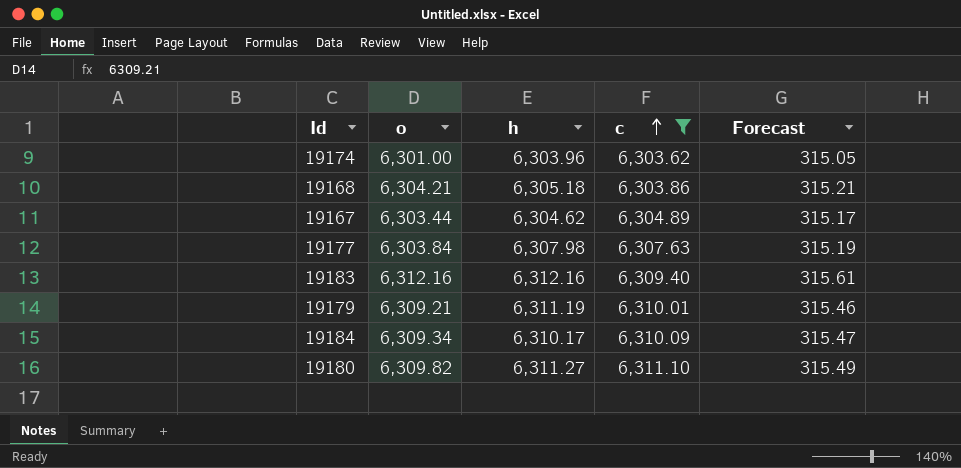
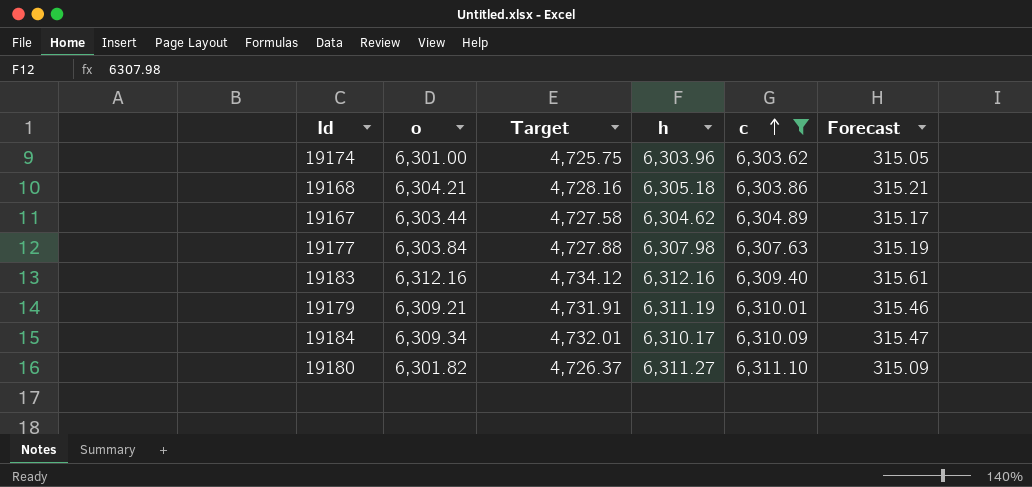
column Target | formula: none -> [o] * 0.75
19180 | o: 6,309.82 -> 6,301.82
19180 | Forecast: 315.49 -> 315.09

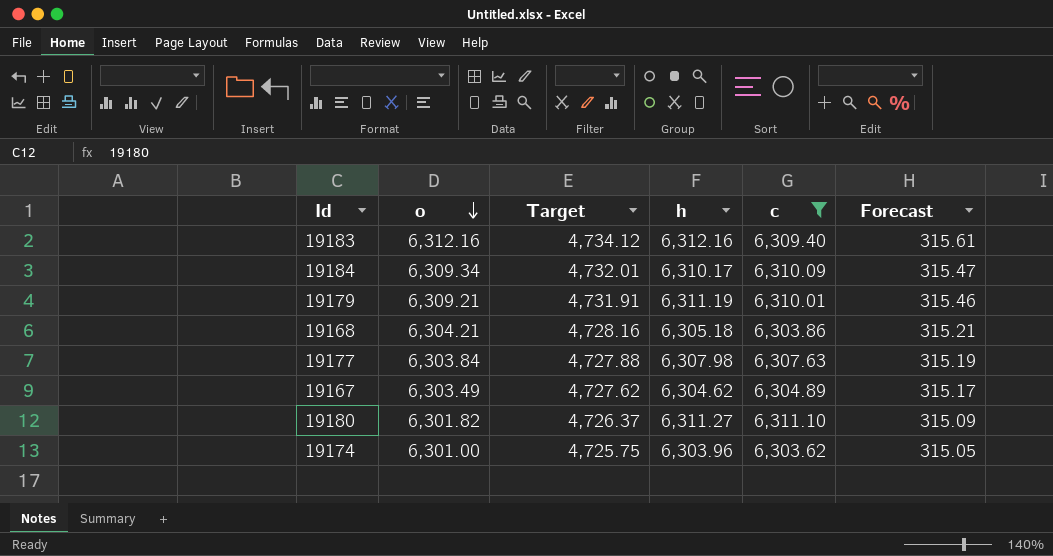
row order: c ascending -> o descending
19167 | o: 6,303.44 -> 6,303.49
19167 | Target: 4,727.58 -> 4,727.62

